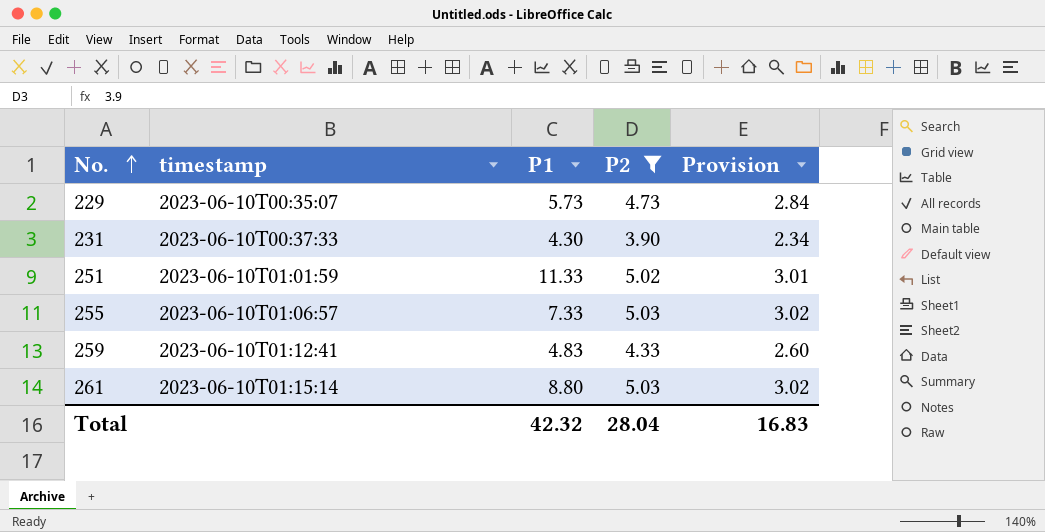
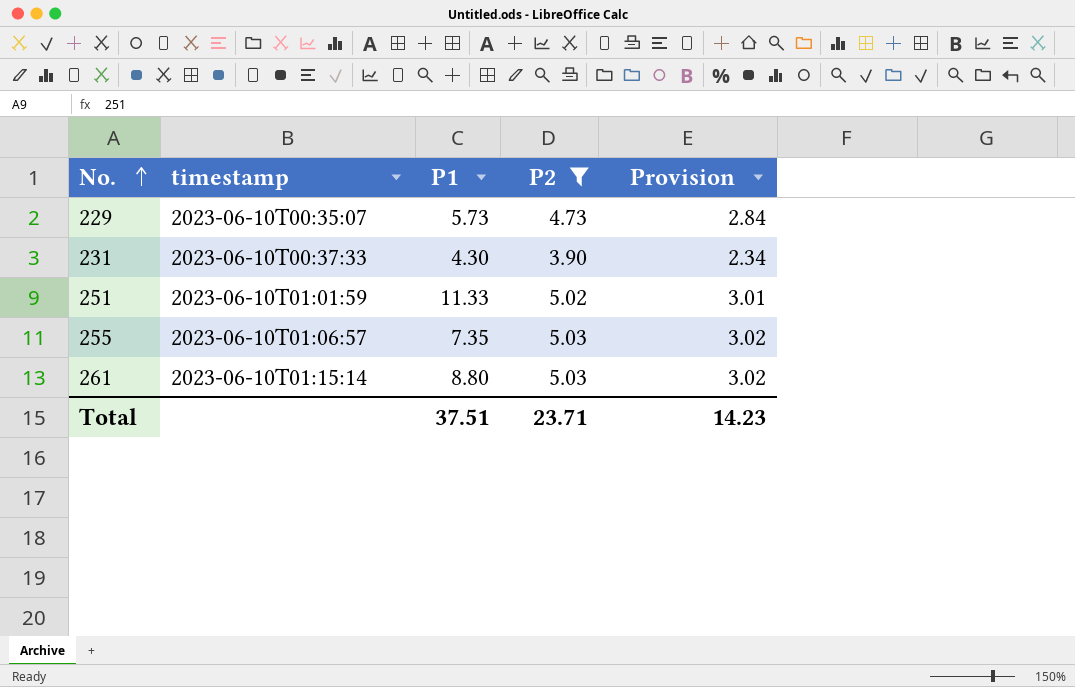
row 259: 2023-06-10T01:12:41 | 4.83 | 4.33 | 2.60 -> none
255 | P1: 7.33 -> 7.35
Total | P1: 42.32 -> 37.51
Total | P2: 28.04 -> 23.71
Total | Provision: 16.83 -> 14.23

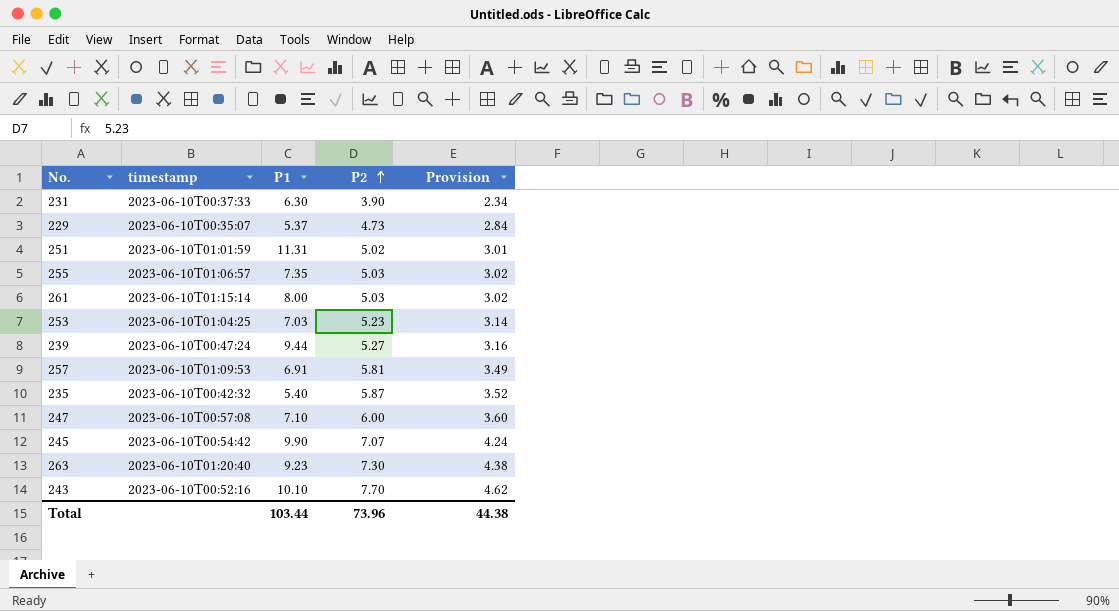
filter: P2 <= 5.03 -> none
row order: No. ascending -> P2 ascending
231 | P1: 4.30 -> 6.30
229 | P1: 5.73 -> 5.37
251 | P1: 11.33 -> 11.31
261 | P1: 8.80 -> 8.00
Total | P1: 37.51 -> 103.44
Total | P2: 23.71 -> 73.96
Total | Provision: 14.23 -> 44.38

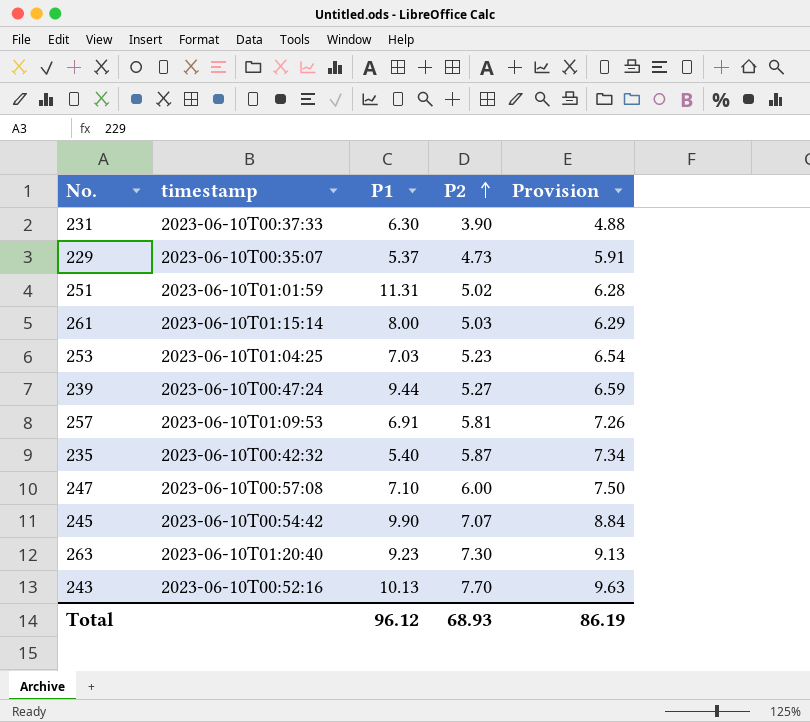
column Provision | formula: [P2] * 0.6 -> [P2] * 1.25
row 255: 2023-06-10T01:06:57 | 7.35 | 5.03 | 3.02 -> none
243 | P1: 10.10 -> 10.13
Total | P1: 103.44 -> 96.12
Total | P2: 73.96 -> 68.93
Total | Provision: 44.38 -> 86.19

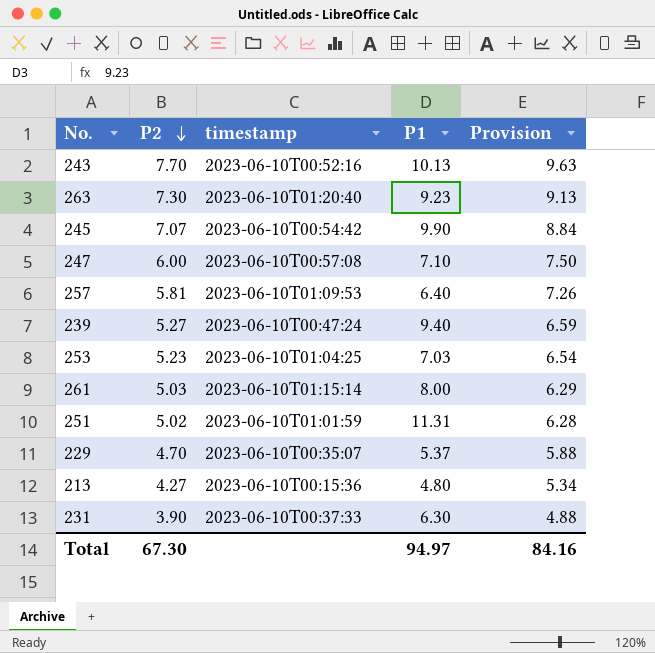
row order: P2 ascending -> P2 descending
column P2 | position: 4 -> 2
row 235: 2023-06-10T00:42:32 | 5.40 | 5.87 | 7.34 -> none
257 | P1: 6.91 -> 6.40
239 | P1: 9.44 -> 9.40
229 | P2: 4.73 -> 4.70
229 | Provision: 5.91 -> 5.88
row 213: none -> 4.27 | 2023-06-10T00:15:36 | 4.80 | 5.34
Total | P2: 68.93 -> 67.30
Total | P1: 96.12 -> 94.97
Total | Provision: 86.19 -> 84.16

